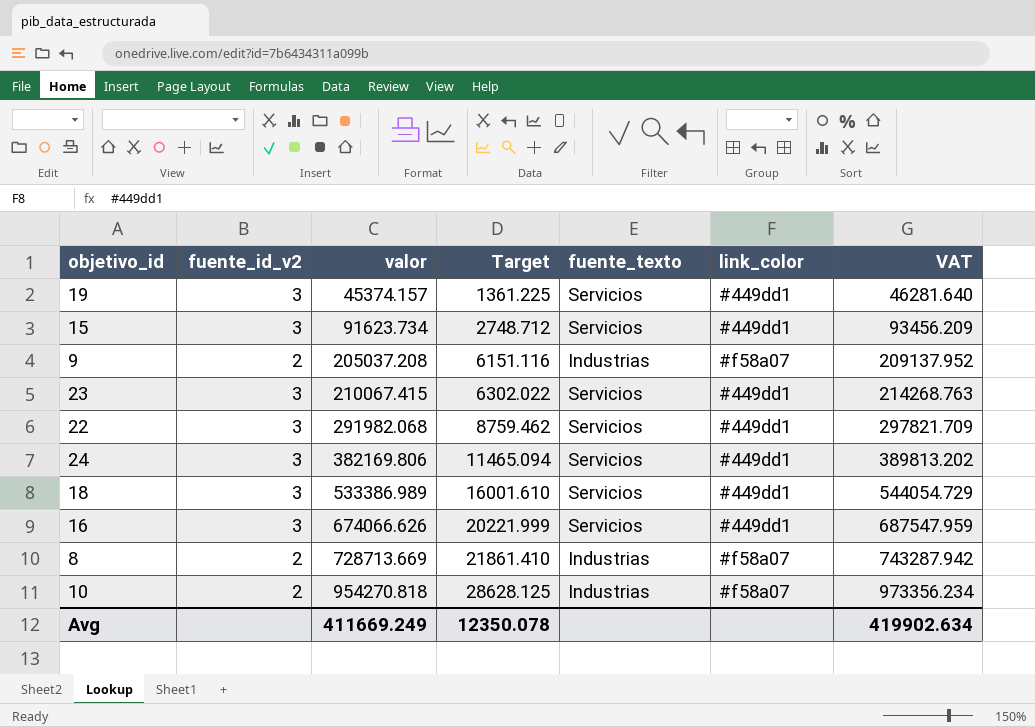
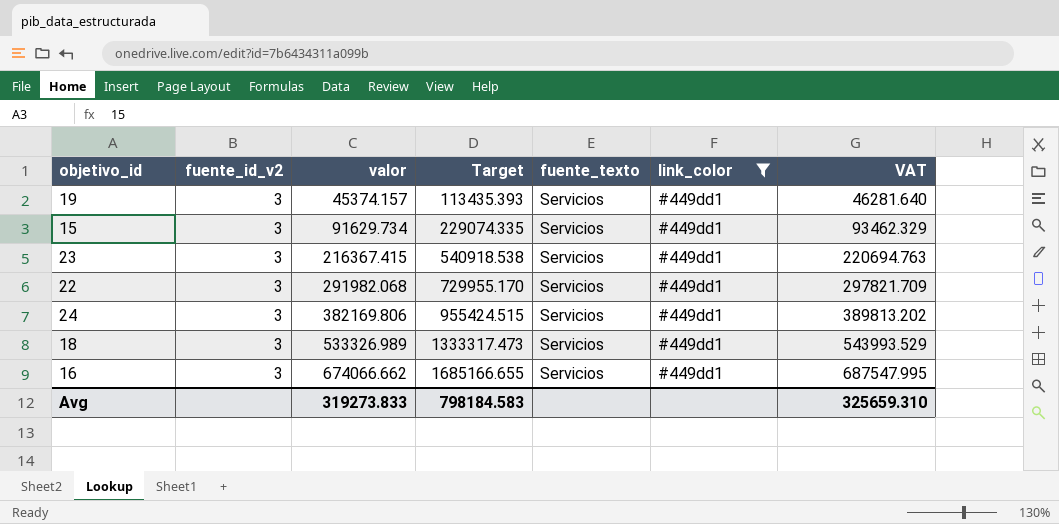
filter: none -> link_color = #449dd1
column Target | formula: [valor] * 0.03 -> [valor] * 2.5
15 | valor: 91623.734 -> 91629.734
15 | VAT: 93456.209 -> 93462.329
23 | valor: 210067.415 -> 216367.415
23 | VAT: 214268.763 -> 220694.763
18 | valor: 533386.989 -> 533326.989
18 | VAT: 544054.729 -> 543993.529
16 | valor: 674066.626 -> 674066.662
16 | VAT: 687547.959 -> 687547.995
Avg | valor: 411669.249 -> 319273.833
Avg | Target: 12350.078 -> 798184.583
Avg | VAT: 419902.634 -> 325659.310

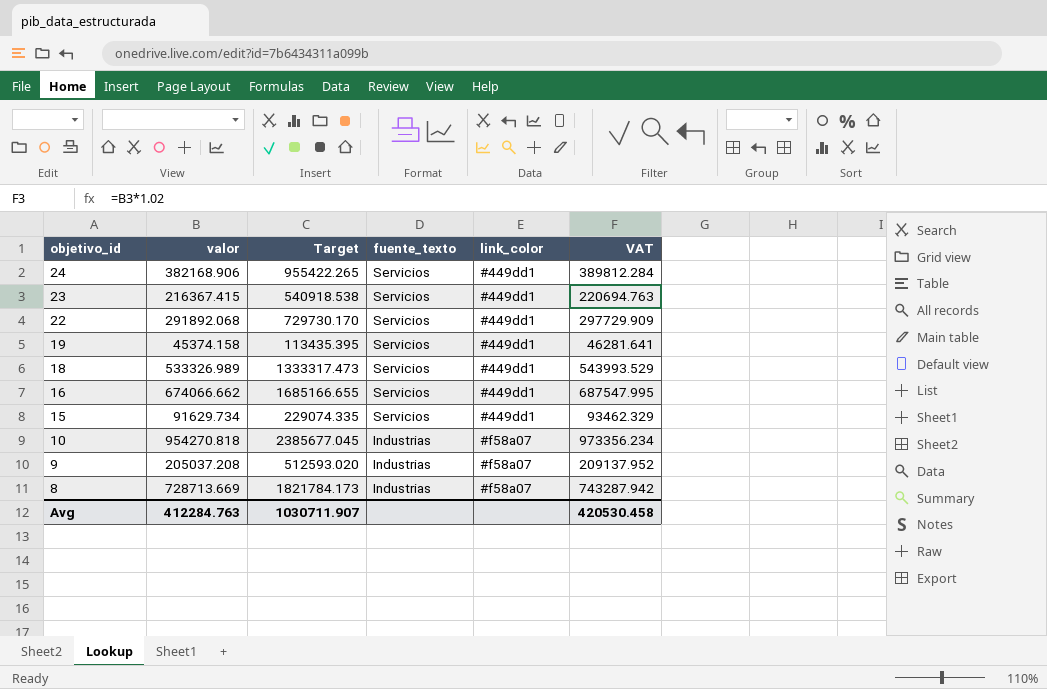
filter: link_color = #449dd1 -> none
row order: valor ascending -> objetivo_id descending
column fuente_id_v2 | position: 2 -> none
24 | valor: 382169.806 -> 382168.906
24 | Target: 955424.515 -> 955422.265
24 | VAT: 389813.202 -> 389812.284
22 | valor: 291982.068 -> 291892.068
22 | Target: 729955.170 -> 729730.170
22 | VAT: 297821.709 -> 297729.909
19 | valor: 45374.157 -> 45374.158
19 | Target: 113435.393 -> 113435.395
19 | VAT: 46281.640 -> 46281.641
Avg | valor: 319273.833 -> 412284.763
Avg | Target: 798184.583 -> 1030711.907
Avg | VAT: 325659.310 -> 420530.458

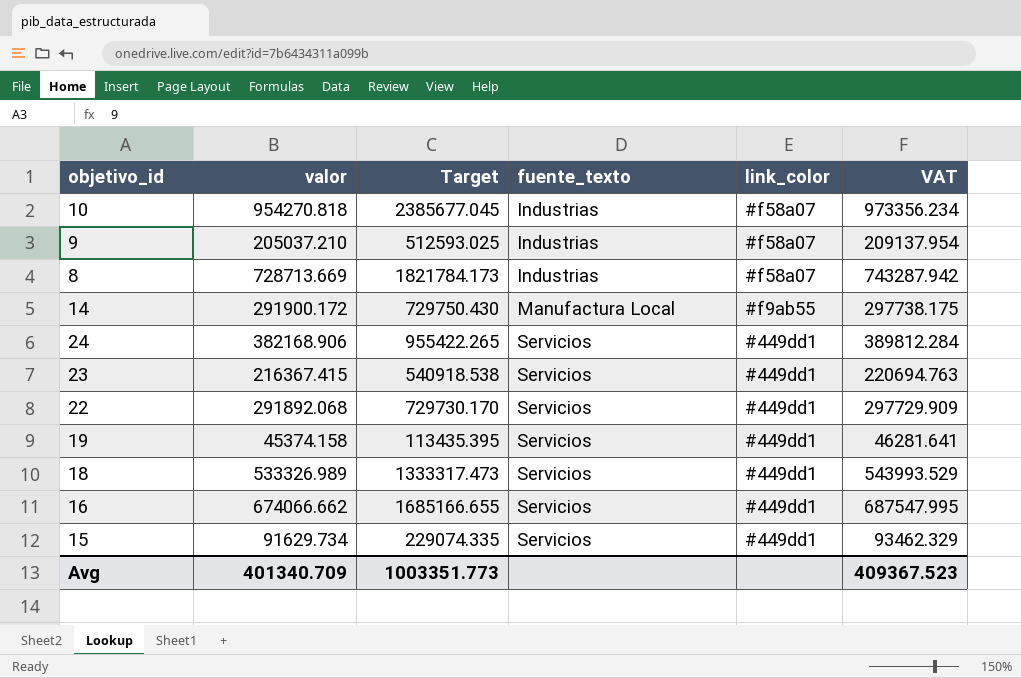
row order: objetivo_id descending -> fuente_texto ascending
9 | valor: 205037.208 -> 205037.210
9 | Target: 512593.020 -> 512593.025
9 | VAT: 209137.952 -> 209137.954
row 14: none -> 291900.172 | 729750.430 | Manufactura Local | #f9ab55 | 297738.175
Avg | valor: 412284.763 -> 401340.709
Avg | Target: 1030711.907 -> 1003351.773
Avg | VAT: 420530.458 -> 409367.523

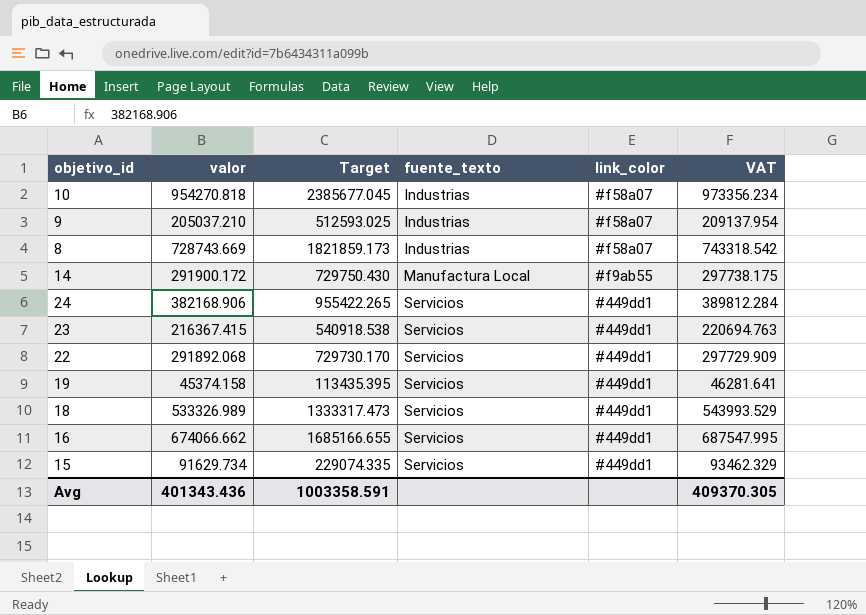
8 | valor: 728713.669 -> 728743.669
8 | Target: 1821784.173 -> 1821859.173
8 | VAT: 743287.942 -> 743318.542
Avg | valor: 401340.709 -> 401343.436
Avg | Target: 1003351.773 -> 1003358.591
Avg | VAT: 409367.523 -> 409370.305

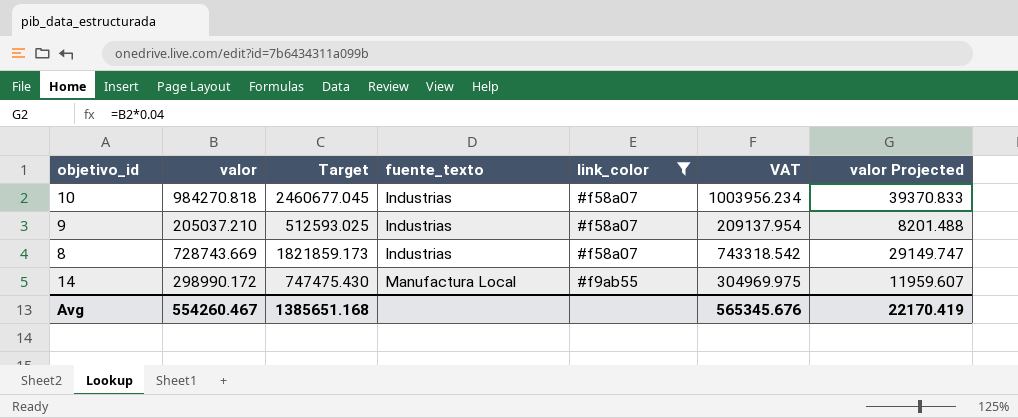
filter: none -> link_color != #449dd1
column valor Projected | formula: none -> [valor] * 0.04
10 | valor: 954270.818 -> 984270.818
10 | Target: 2385677.045 -> 2460677.045
10 | VAT: 973356.234 -> 1003956.234
14 | valor: 291900.172 -> 298990.172
14 | Target: 729750.430 -> 747475.430
14 | VAT: 297738.175 -> 304969.975
Avg | valor: 401343.436 -> 554260.467
Avg | Target: 1003358.591 -> 1385651.168
Avg | VAT: 409370.305 -> 565345.676

